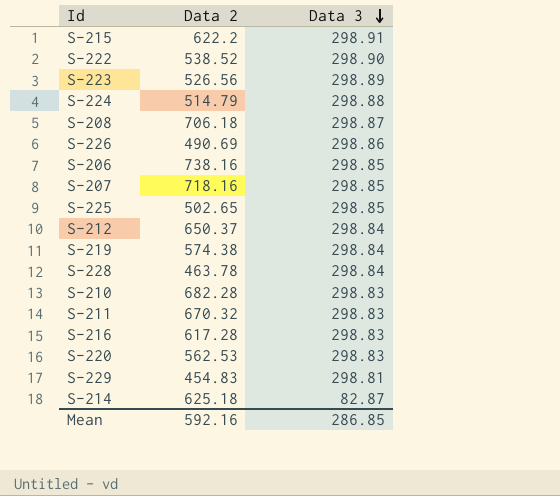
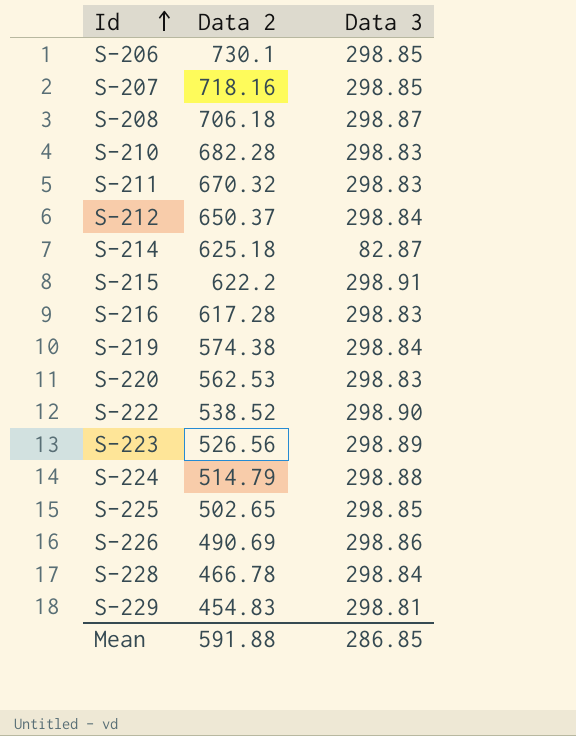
row order: Data 3 descending -> Id ascending
S-206 | Data 2: 738.16 -> 730.1
S-228 | Data 2: 463.78 -> 466.78
Mean | Data 2: 592.16 -> 591.88

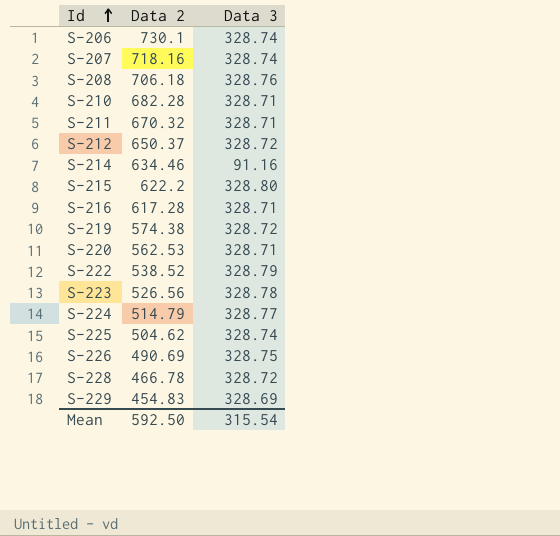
S-206 | Data 3: 298.85 -> 328.74
S-207 | Data 3: 298.85 -> 328.74
S-208 | Data 3: 298.87 -> 328.76
S-210 | Data 3: 298.83 -> 328.71
S-211 | Data 3: 298.83 -> 328.71
S-212 | Data 3: 298.84 -> 328.72
S-214 | Data 2: 625.18 -> 634.46
S-214 | Data 3: 82.87 -> 91.16
S-215 | Data 3: 298.91 -> 328.80
S-216 | Data 3: 298.83 -> 328.71
S-219 | Data 3: 298.84 -> 328.72
S-220 | Data 3: 298.83 -> 328.71
S-222 | Data 3: 298.90 -> 328.79
S-223 | Data 3: 298.89 -> 328.78
S-224 | Data 3: 298.88 -> 328.77
S-225 | Data 2: 502.65 -> 504.62
S-225 | Data 3: 298.85 -> 328.74
S-226 | Data 3: 298.86 -> 328.75
S-228 | Data 3: 298.84 -> 328.72
S-229 | Data 3: 298.81 -> 328.69
Mean | Data 2: 591.88 -> 592.50
Mean | Data 3: 286.85 -> 315.54

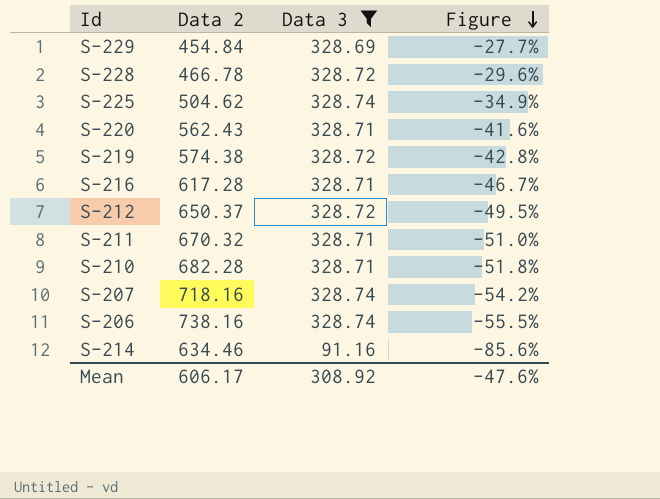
filter: none -> Data 3 <= 328.74
row order: Id ascending -> Figure descending
column Figure | formula: none -> ([Data 3] - [Data 2]) / [Data 2]
S-229 | Data 2: 454.83 -> 454.84
S-220 | Data 2: 562.53 -> 562.43
S-206 | Data 2: 730.1 -> 738.16
Mean | Data 2: 592.50 -> 606.17
Mean | Data 3: 315.54 -> 308.92

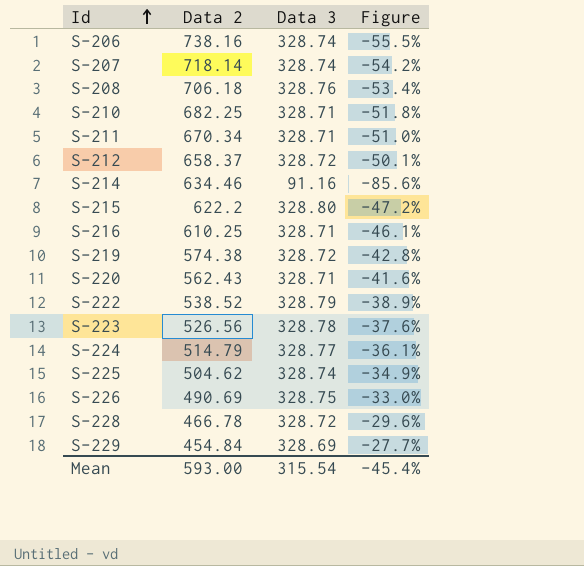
filter: Data 3 <= 328.74 -> none
row order: Figure descending -> Id ascending
S-207 | Data 2: 718.16 -> 718.14
S-210 | Data 2: 682.28 -> 682.25
S-211 | Data 2: 670.32 -> 670.34
S-212 | Data 2: 650.37 -> 658.37
S-212 | Figure: -49.5% -> -50.1%
S-216 | Data 2: 617.28 -> 610.25
S-216 | Figure: -46.7% -> -46.1%
Mean | Data 2: 606.17 -> 593.00
Mean | Data 3: 308.92 -> 315.54
Mean | Figure: -47.6% -> -45.4%

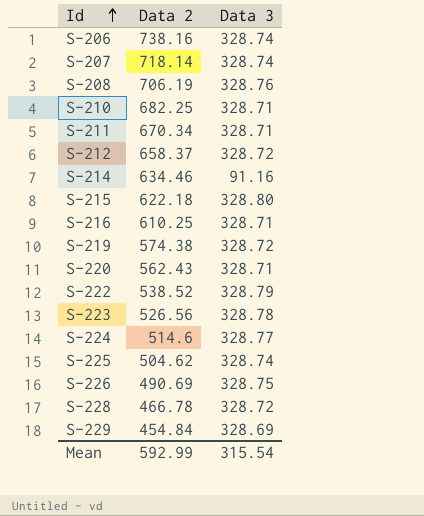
column Figure | formula: ([Data 3] - [Data 2]) / [Data 2] -> none
S-208 | Data 2: 706.18 -> 706.19
S-215 | Data 2: 622.2 -> 622.18
S-224 | Data 2: 514.79 -> 514.6
Mean | Data 2: 593.00 -> 592.99

